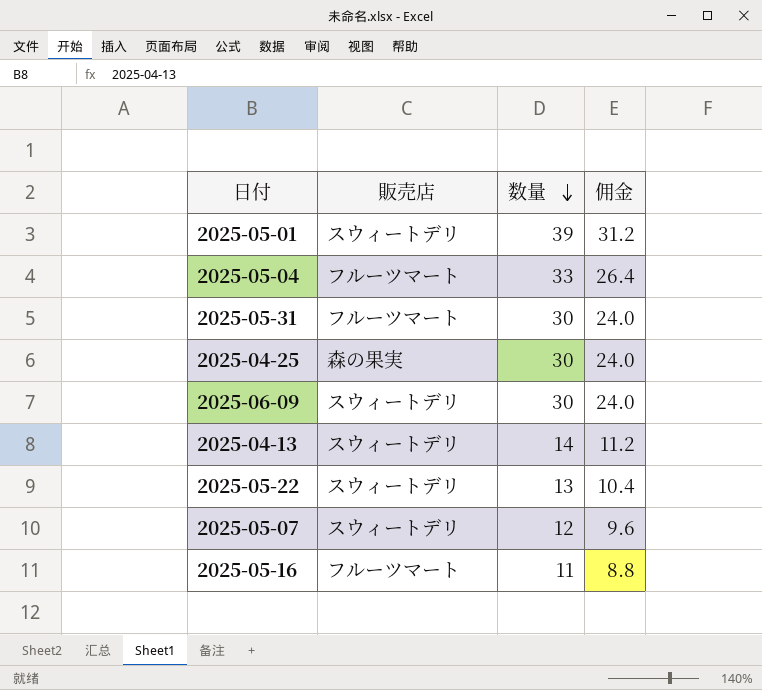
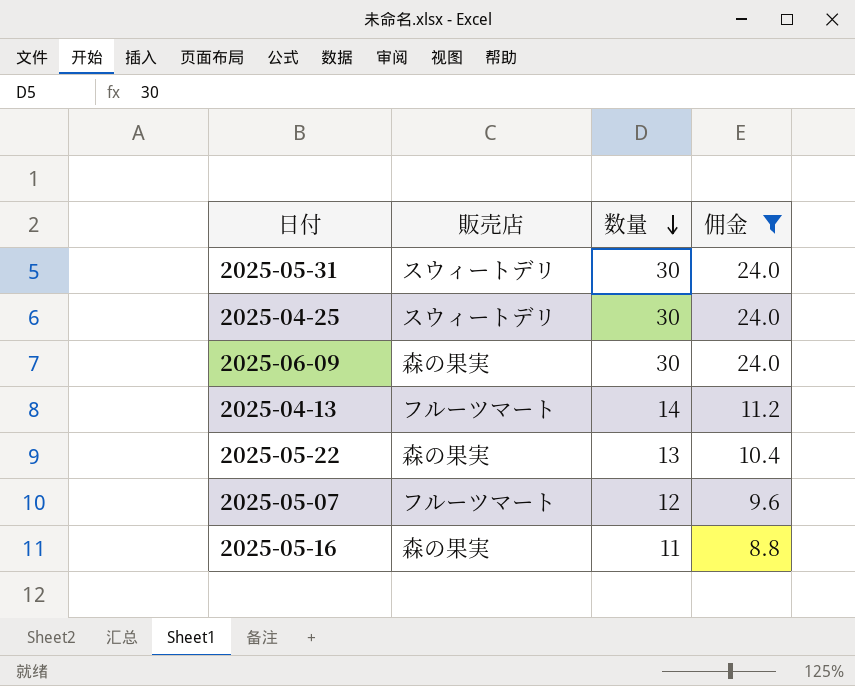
filter: none -> 佣金 <= 24.0
2025-05-31 | 販売店: フルーツマート -> スウィートデリ
2025-04-25 | 販売店: 森の果実 -> スウィートデリ
2025-06-09 | 販売店: スウィートデリ -> 森の果実
2025-04-13 | 販売店: スウィートデリ -> フルーツマート
2025-05-22 | 販売店: スウィートデリ -> 森の果実
2025-05-07 | 販売店: スウィートデリ -> フルーツマート
2025-05-16 | 販売店: フルーツマート -> 森の果実

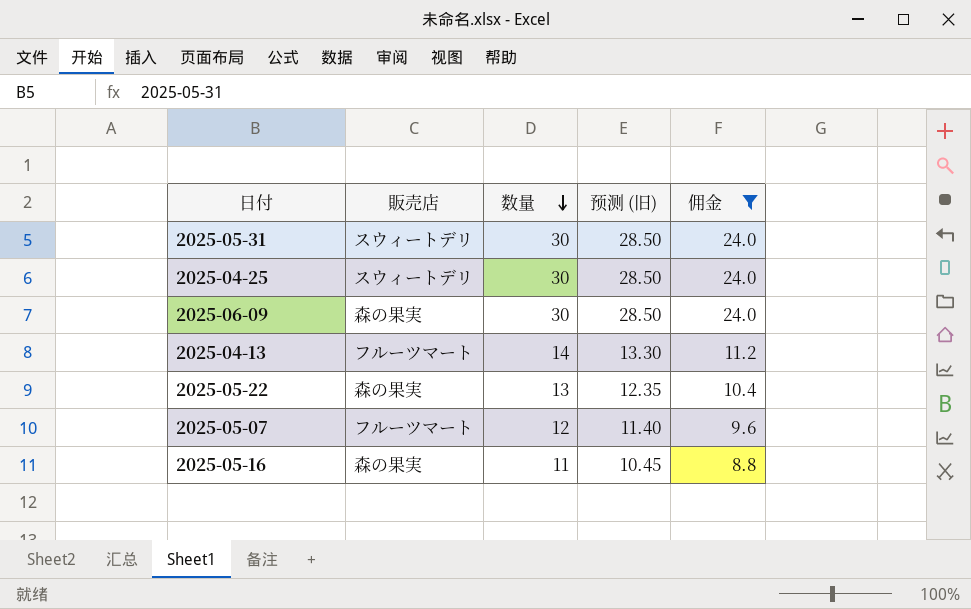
column 预测 (旧) | formula: none -> [数量] * 0.95

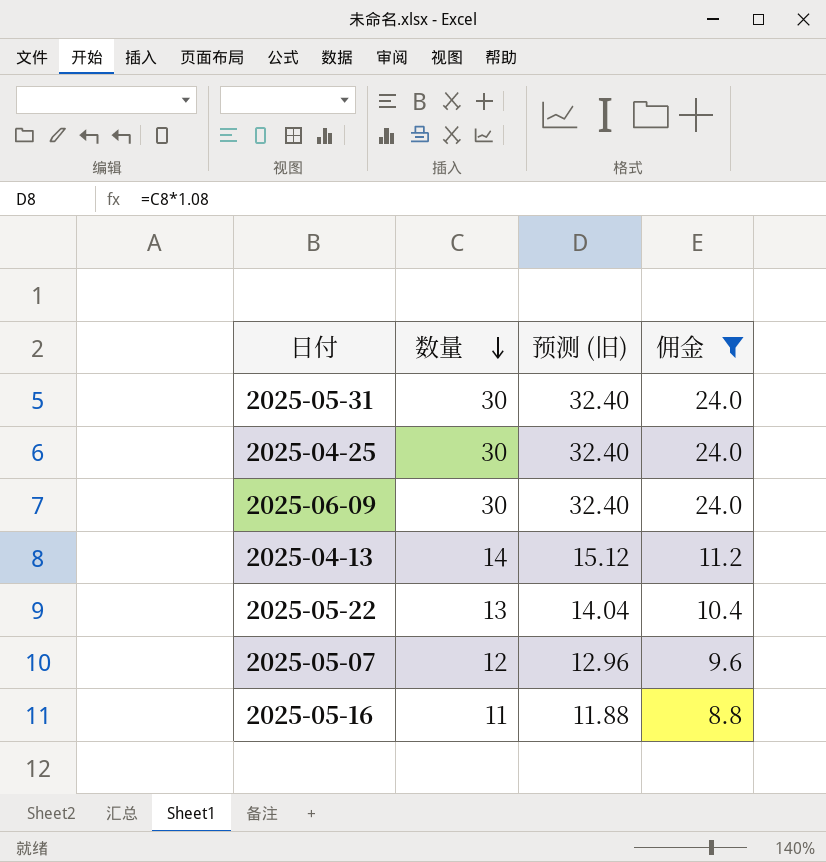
column 販売店 | position: 2 -> none
column 预测 (旧) | formula: [数量] * 0.95 -> [数量] * 1.08

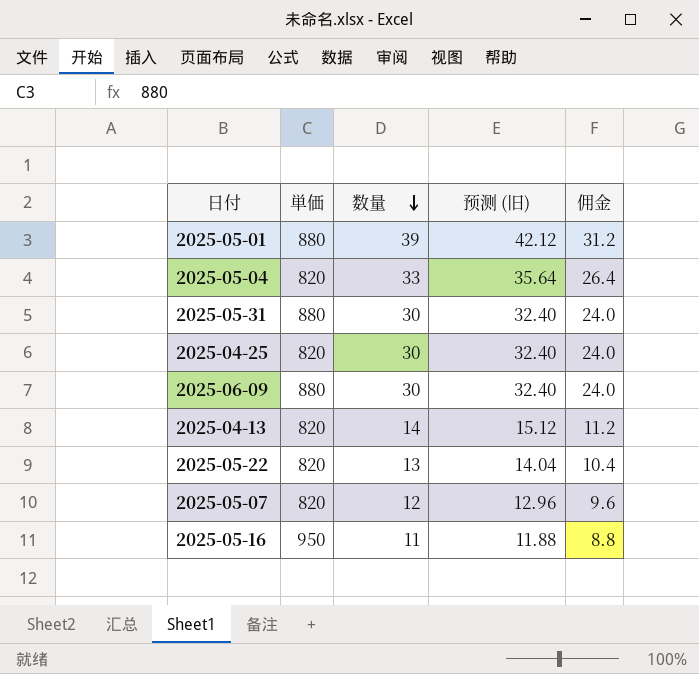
filter: 佣金 <= 24.0 -> none
column 単価 | position: none -> 2

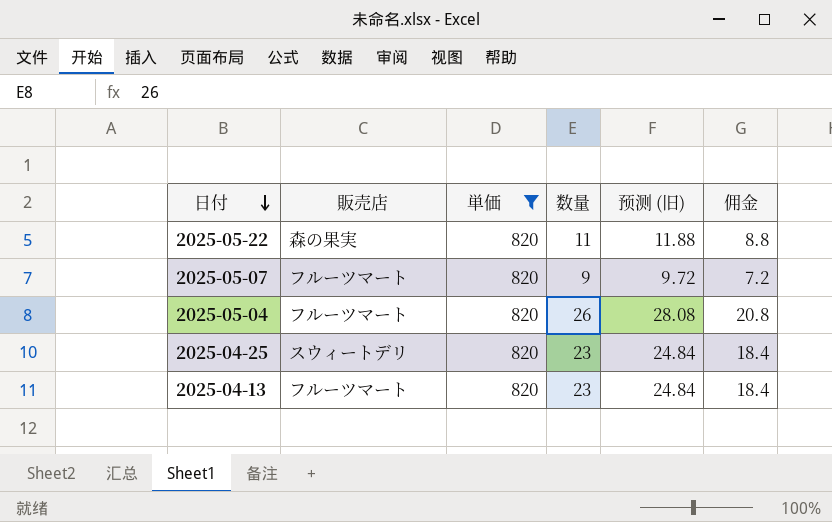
filter: none -> 単価 = 820
row order: 数量 descending -> 日付 descending
column 販売店 | position: none -> 2
2025-05-22 | 数量: 13 -> 11
2025-05-22 | 预测 (旧): 14.04 -> 11.88
2025-05-22 | 佣金: 10.4 -> 8.8
2025-05-07 | 数量: 12 -> 9
2025-05-07 | 预测 (旧): 12.96 -> 9.72
2025-05-07 | 佣金: 9.6 -> 7.2
2025-05-04 | 数量: 33 -> 26
2025-05-04 | 预测 (旧): 35.64 -> 28.08
2025-05-04 | 佣金: 26.4 -> 20.8
2025-04-25 | 数量: 30 -> 23
2025-04-25 | 预测 (旧): 32.40 -> 24.84
2025-04-25 | 佣金: 24.0 -> 18.4
2025-04-13 | 数量: 14 -> 23
2025-04-13 | 预测 (旧): 15.12 -> 24.84
2025-04-13 | 佣金: 11.2 -> 18.4

